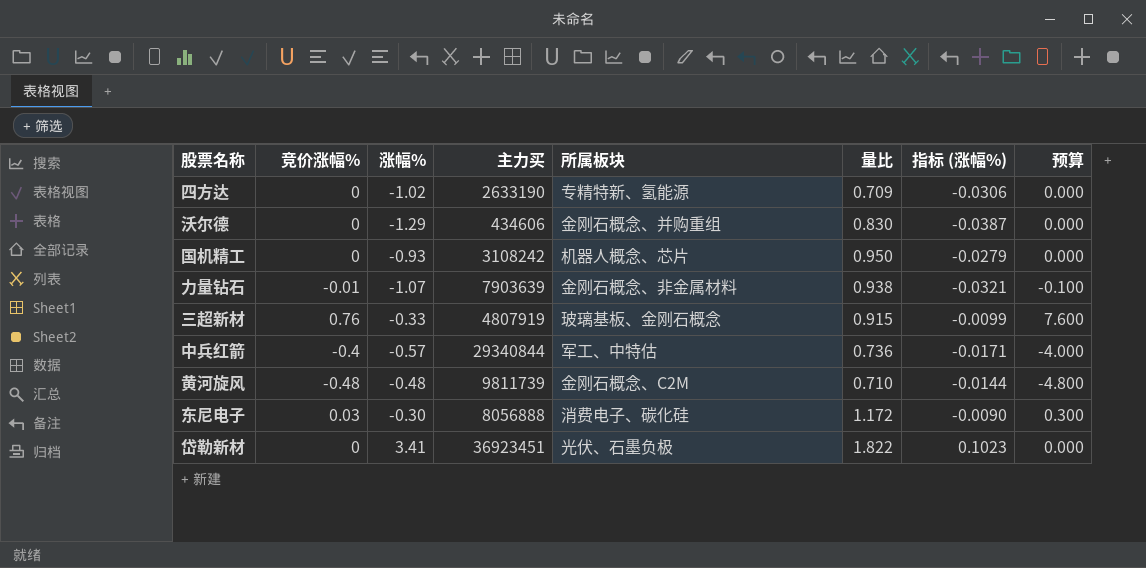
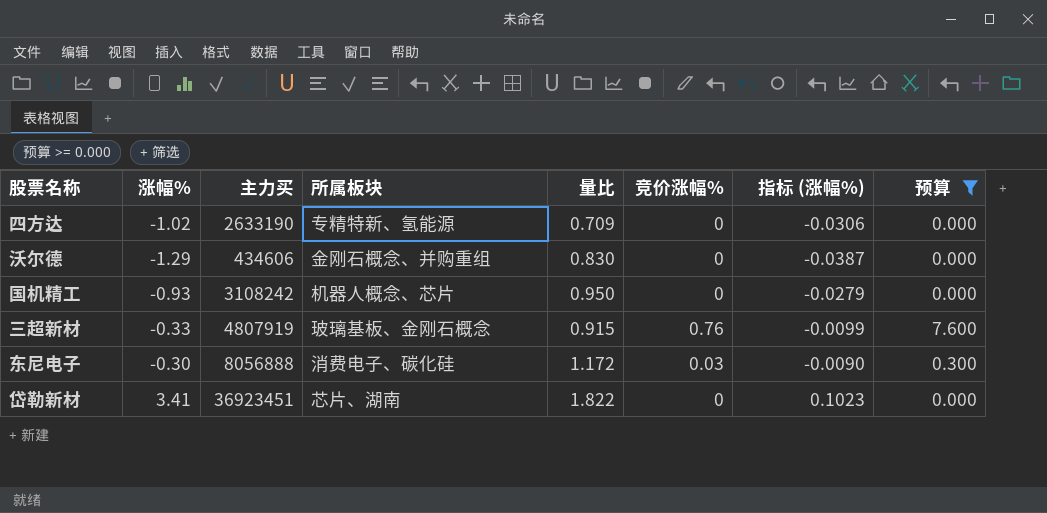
filter: none -> 预算 >= 0.000
column 竞价涨幅% | position: 2 -> 6
岱勒新材 | 所属板块: 光伏、石墨负极 -> 芯片、湖南

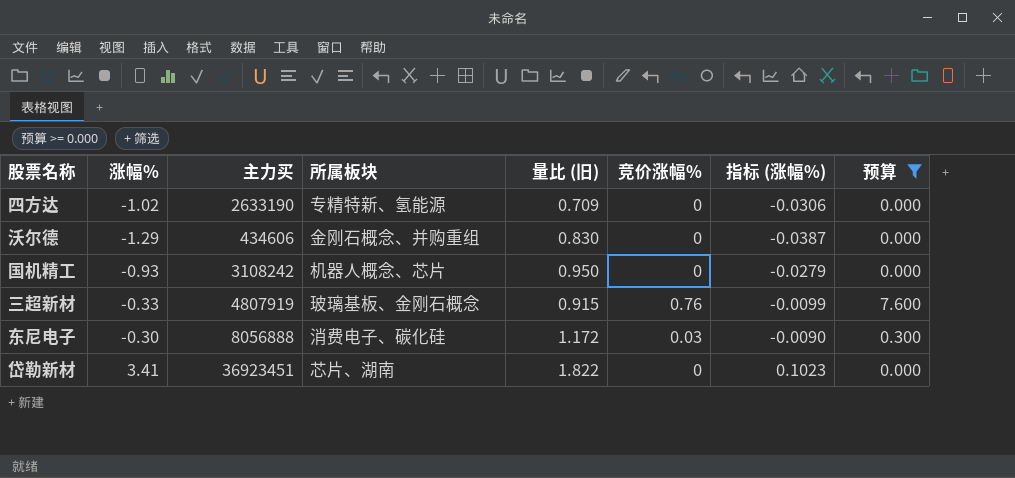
column name: 量比 -> 量比 (旧)

